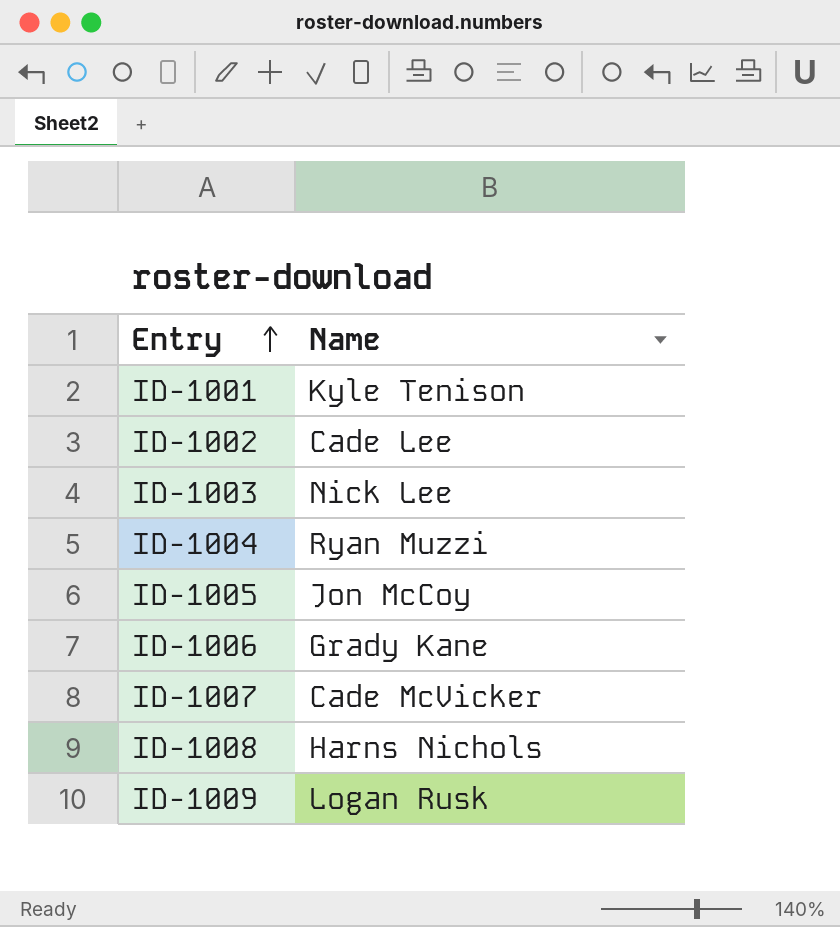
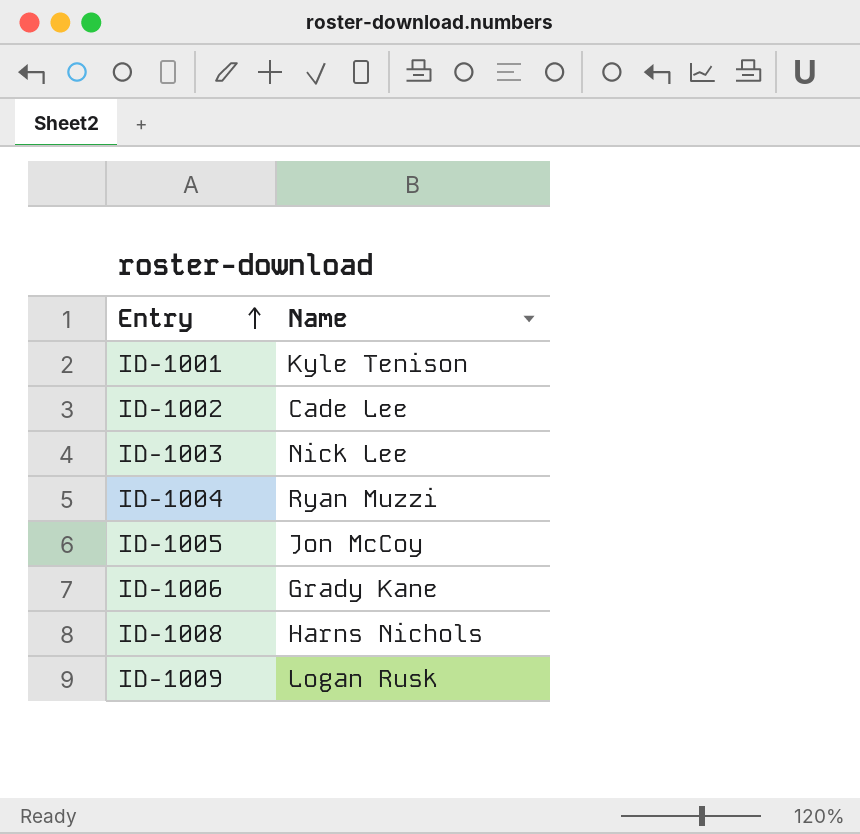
row ID-1007: Cade McVicker -> none

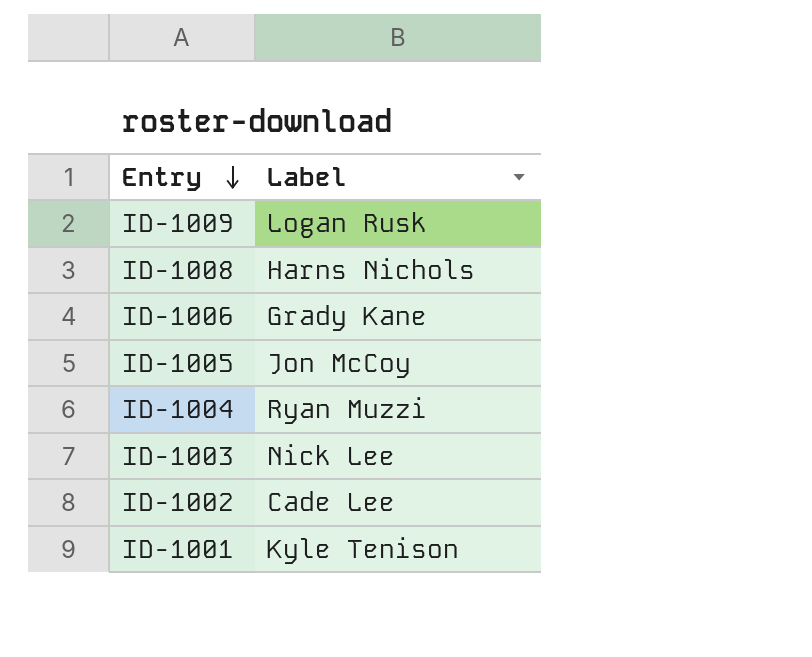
row order: Entry ascending -> Entry descending
column name: Name -> Label

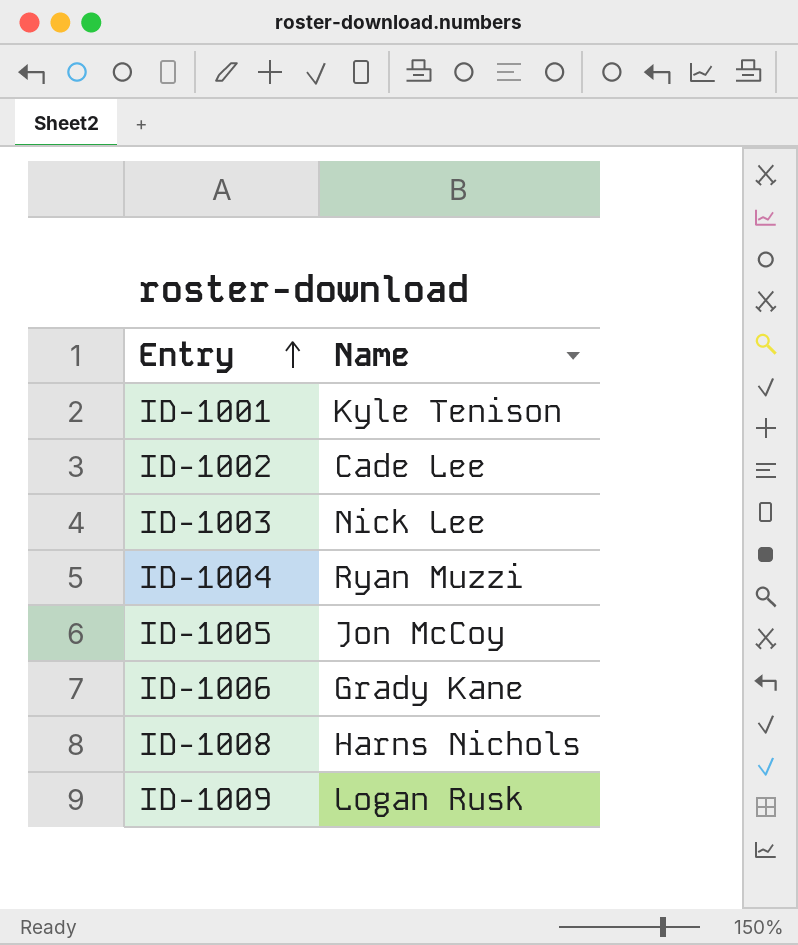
row order: Entry descending -> Entry ascending
column name: Label -> Name

